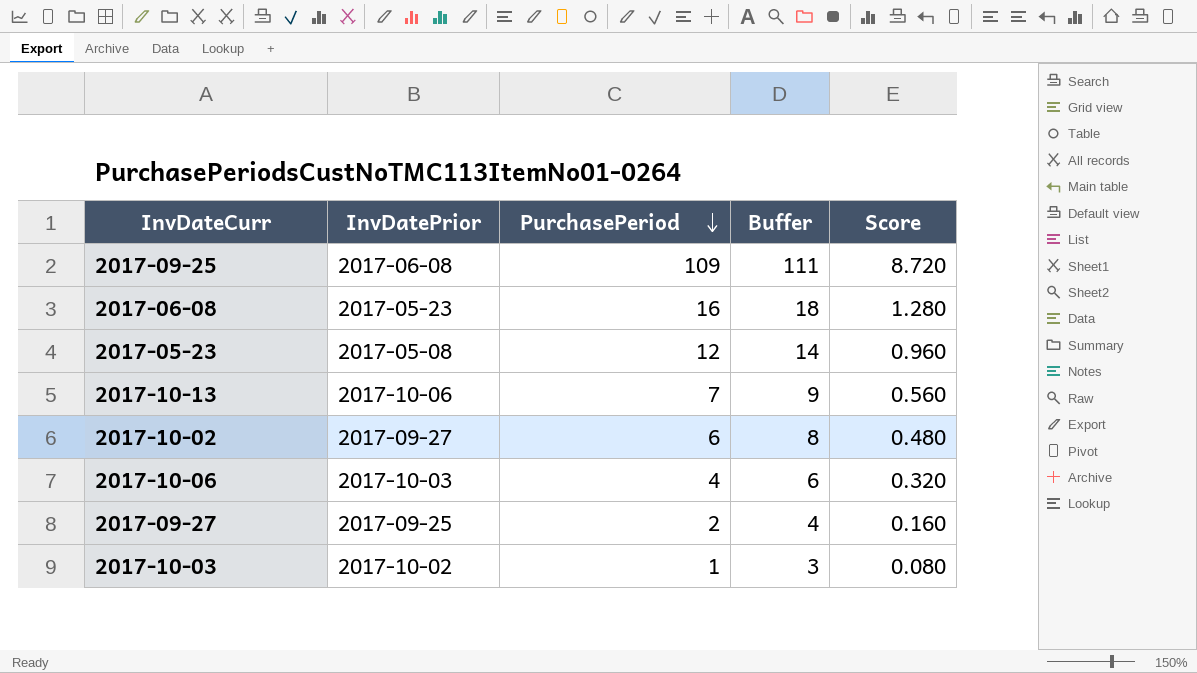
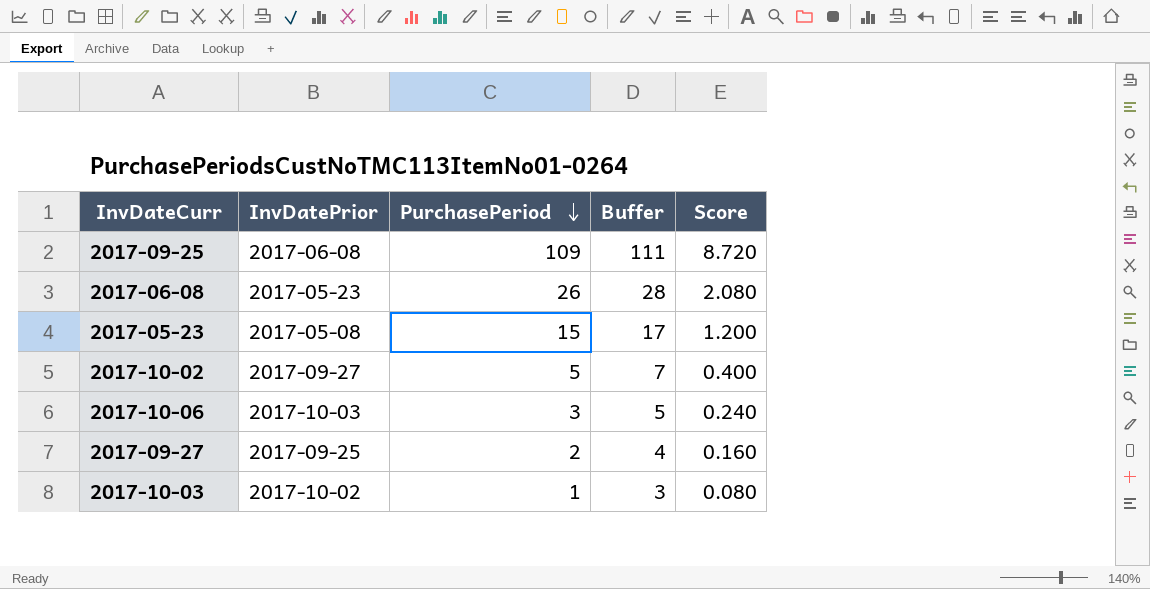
row 2017-10-13: 2017-10-06 | 7 | 9 | 0.560 -> none
2017-06-08 | PurchasePeriod: 16 -> 26
2017-06-08 | Buffer: 18 -> 28
2017-06-08 | Score: 1.280 -> 2.080
2017-05-23 | PurchasePeriod: 12 -> 15
2017-05-23 | Buffer: 14 -> 17
2017-05-23 | Score: 0.960 -> 1.200
2017-10-02 | PurchasePeriod: 6 -> 5
2017-10-02 | Buffer: 8 -> 7
2017-10-02 | Score: 0.480 -> 0.400
2017-10-06 | PurchasePeriod: 4 -> 3
2017-10-06 | Buffer: 6 -> 5
2017-10-06 | Score: 0.320 -> 0.240

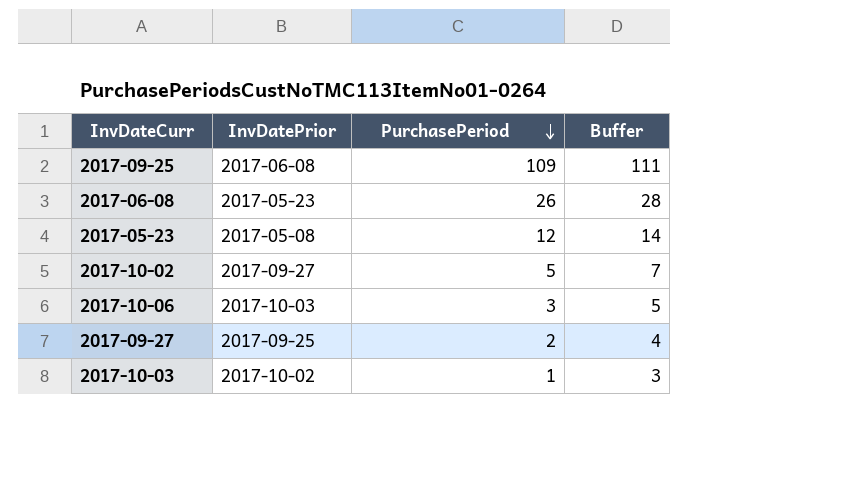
column Score | formula: [PurchasePeriod] * 0.08 -> none
2017-05-23 | PurchasePeriod: 15 -> 12
2017-05-23 | Buffer: 17 -> 14

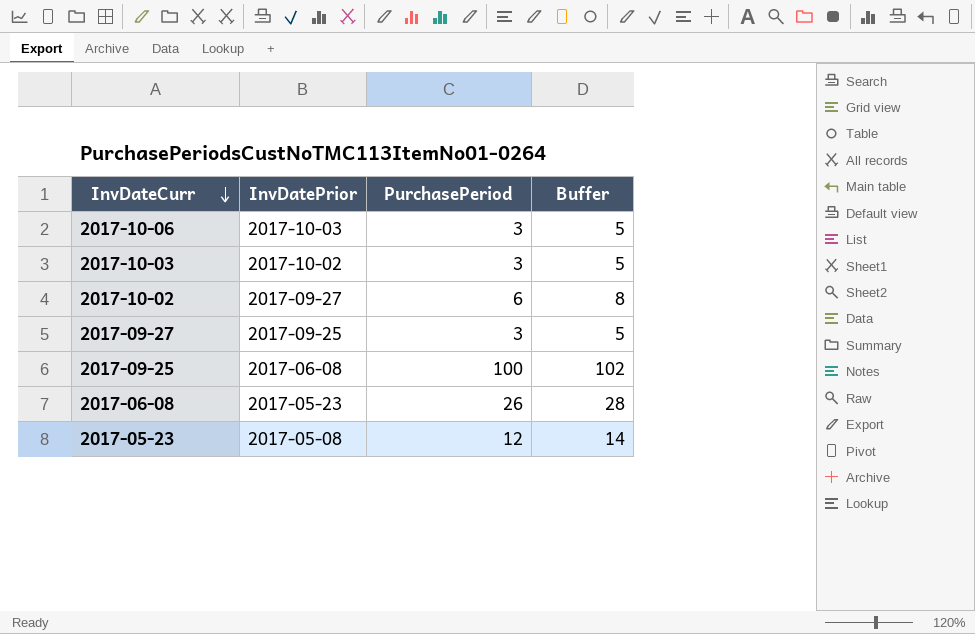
row order: PurchasePeriod descending -> InvDateCurr descending
2017-10-03 | PurchasePeriod: 1 -> 3
2017-10-03 | Buffer: 3 -> 5
2017-10-02 | PurchasePeriod: 5 -> 6
2017-10-02 | Buffer: 7 -> 8
2017-09-27 | PurchasePeriod: 2 -> 3
2017-09-27 | Buffer: 4 -> 5
2017-09-25 | PurchasePeriod: 109 -> 100
2017-09-25 | Buffer: 111 -> 102

